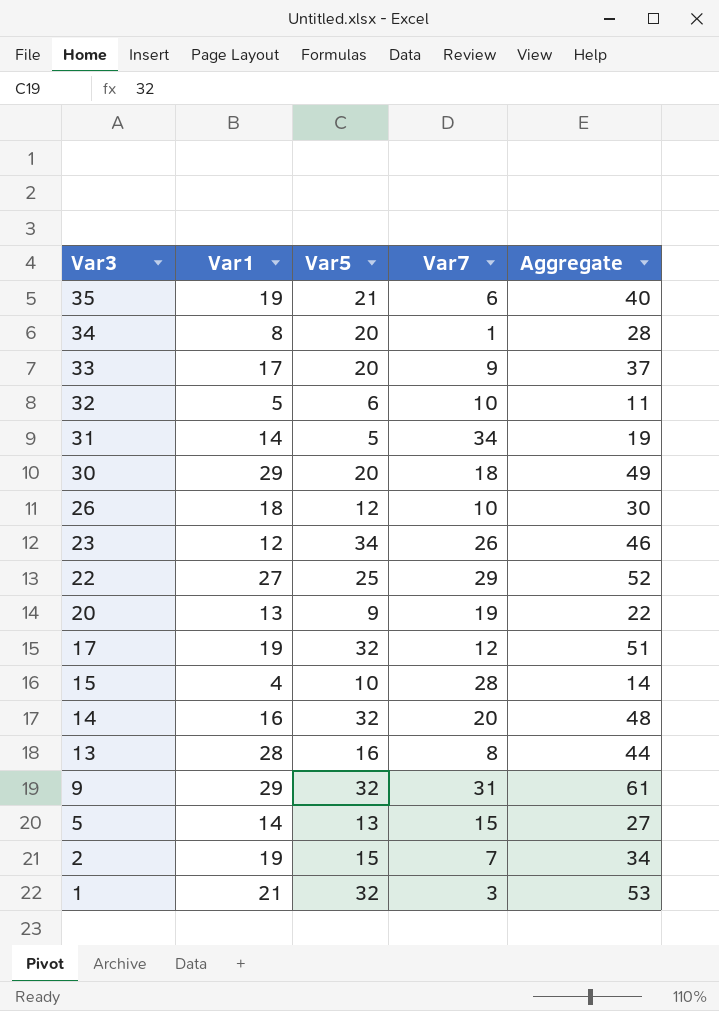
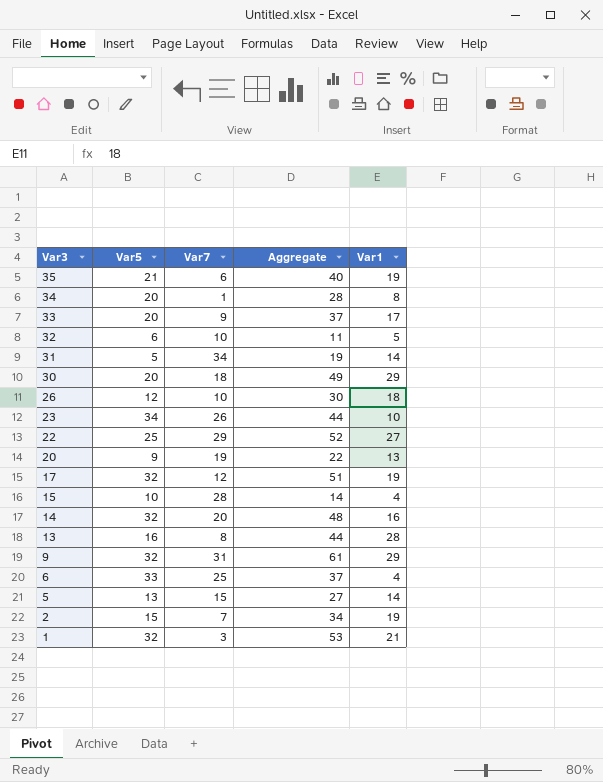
column Var1 | position: 2 -> 5
23 | Aggregate: 46 -> 44
23 | Var1: 12 -> 10
row 6: none -> 33 | 25 | 37 | 4

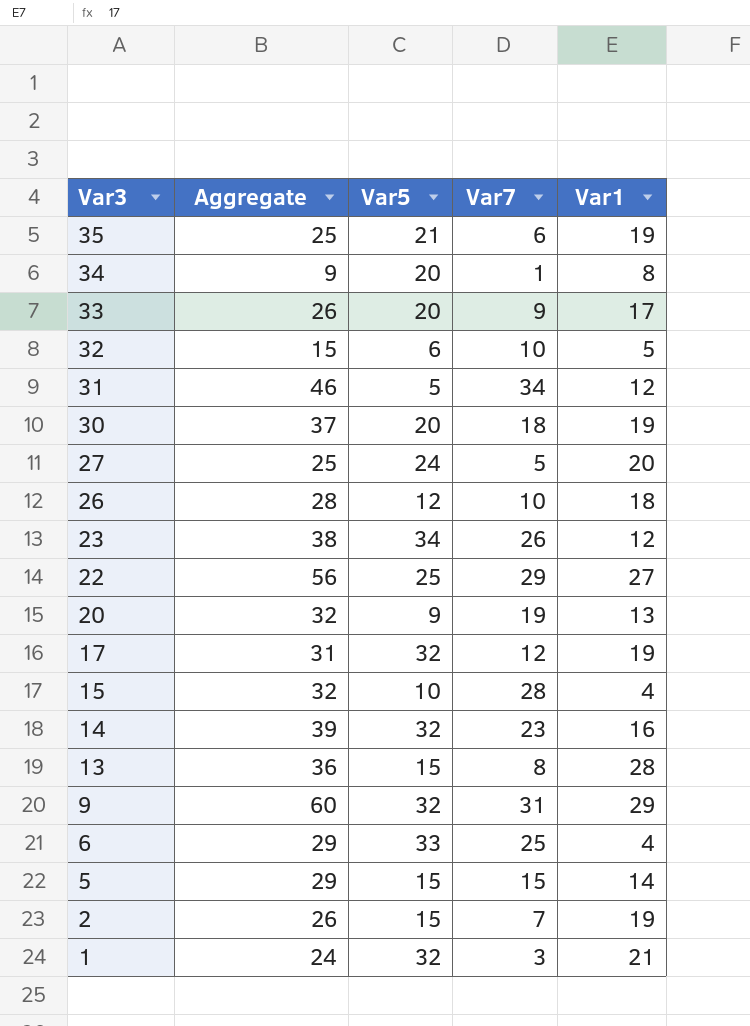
column Aggregate | formula: [Var5] + [Var1] -> [Var7] + [Var1]
column Aggregate | position: 4 -> 2
31 | Var1: 14 -> 12
30 | Var1: 29 -> 19
row 27: none -> 25 | 24 | 5 | 20
23 | Var1: 10 -> 12
14 | Var7: 20 -> 23
13 | Var5: 16 -> 15
5 | Var5: 13 -> 15

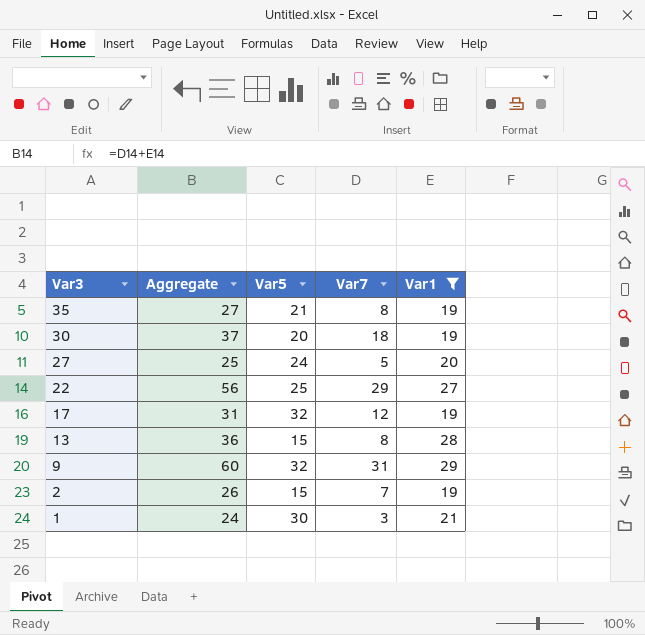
filter: none -> Var1 >= 19
35 | Aggregate: 25 -> 27
35 | Var7: 6 -> 8
1 | Var5: 32 -> 30

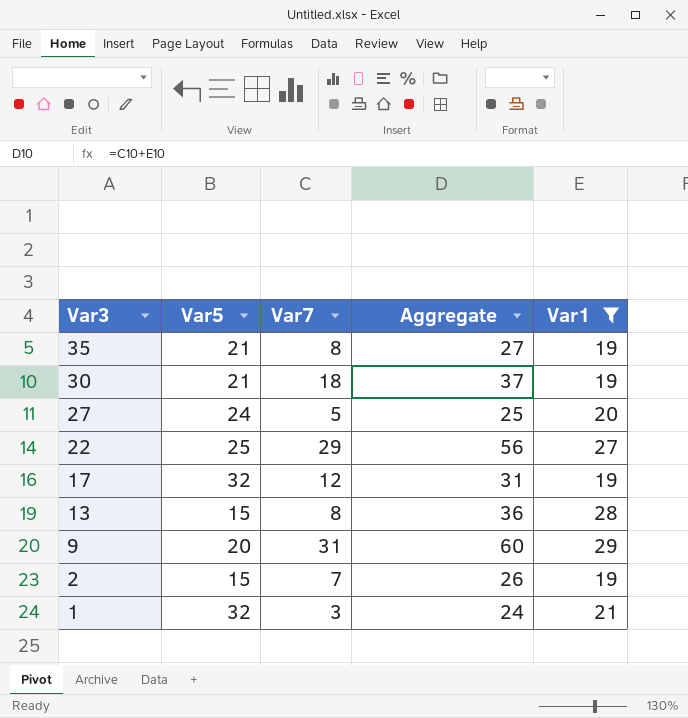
column Aggregate | position: 2 -> 4
30 | Var5: 20 -> 21
9 | Var5: 32 -> 20
1 | Var5: 30 -> 32

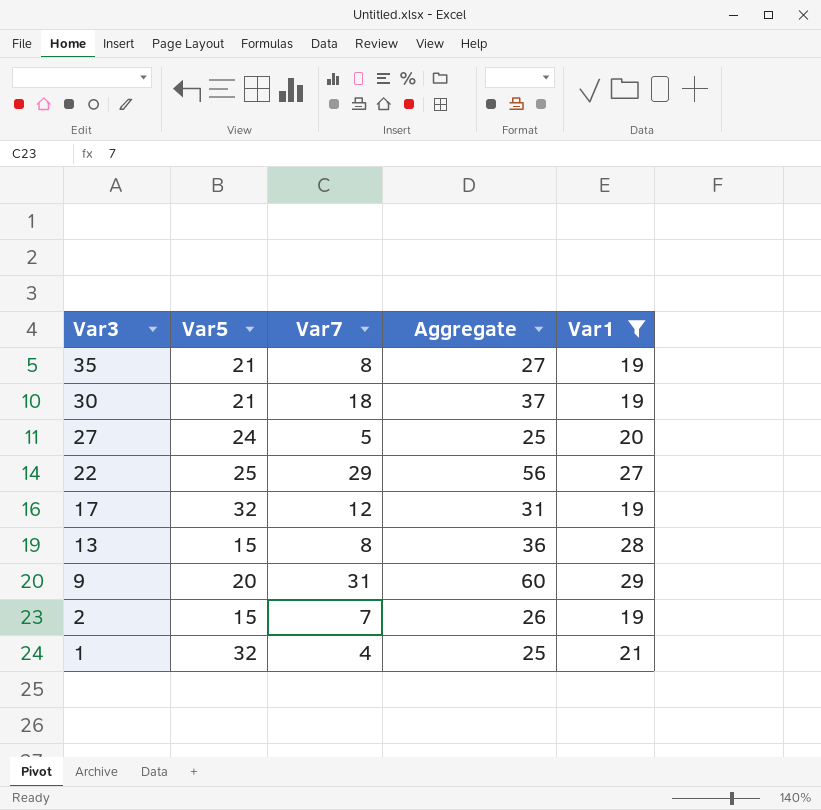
1 | Var7: 3 -> 4
1 | Aggregate: 24 -> 25

